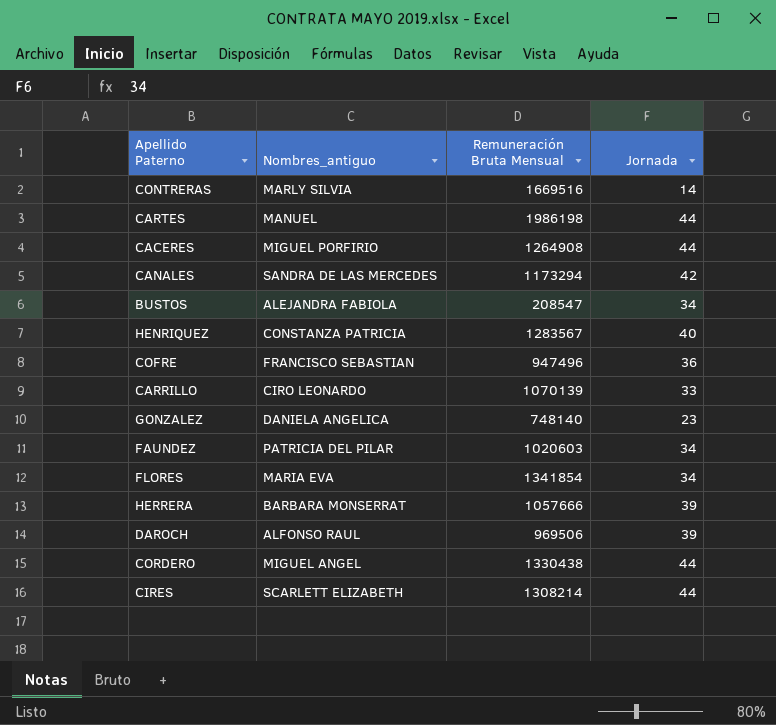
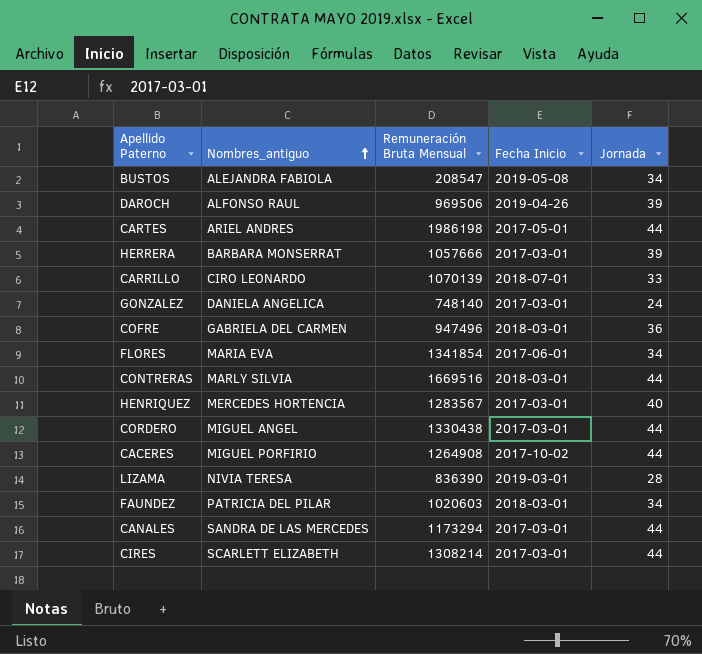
row order: none -> Nombres_antiguo ascending
column Fecha Inicio | position: none -> 4
CARTES | Nombres_antiguo: MANUEL -> ARIEL ANDRES
GONZALEZ | Jornada: 23 -> 24
COFRE | Nombres_antiguo: FRANCISCO SEBASTIAN -> GABRIELA DEL CARMEN
CONTRERAS | Jornada: 14 -> 44
HENRIQUEZ | Nombres_antiguo: CONSTANZA PATRICIA -> MERCEDES HORTENCIA
row LIZAMA: none -> NIVIA TERESA | 836390 | 2019-03-01 | 28
CANALES | Jornada: 42 -> 44

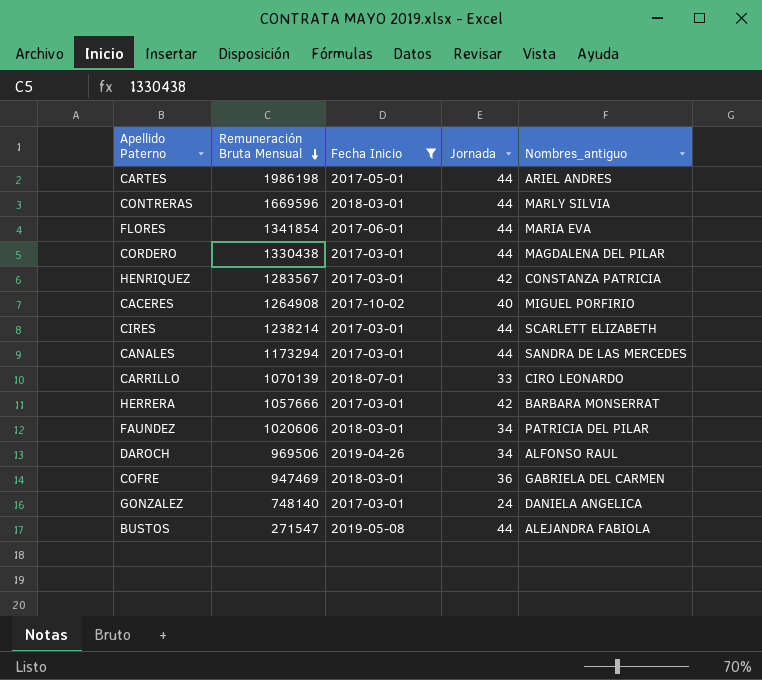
filter: none -> Fecha Inicio != 2019-03-01
row order: Nombres_antiguo ascending -> Remuneración Bruta Mensual descending
column Nombres_antiguo | position: 2 -> 5
CONTRERAS | Remuneración Bruta Mensual: 1669516 -> 1669596
FLORES | Jornada: 34 -> 44
CORDERO | Nombres_antiguo: MIGUEL ANGEL -> MAGDALENA DEL PILAR
HENRIQUEZ | Jornada: 40 -> 42
HENRIQUEZ | Nombres_antiguo: MERCEDES HORTENCIA -> CONSTANZA PATRICIA
CACERES | Jornada: 44 -> 40
CIRES | Remuneración Bruta Mensual: 1308214 -> 1238214
HERRERA | Jornada: 39 -> 42
FAUNDEZ | Remuneración Bruta Mensual: 1020603 -> 1020606
DAROCH | Jornada: 39 -> 34
COFRE | Remuneración Bruta Mensual: 947496 -> 947469
BUSTOS | Remuneración Bruta Mensual: 208547 -> 271547
BUSTOS | Jornada: 34 -> 44

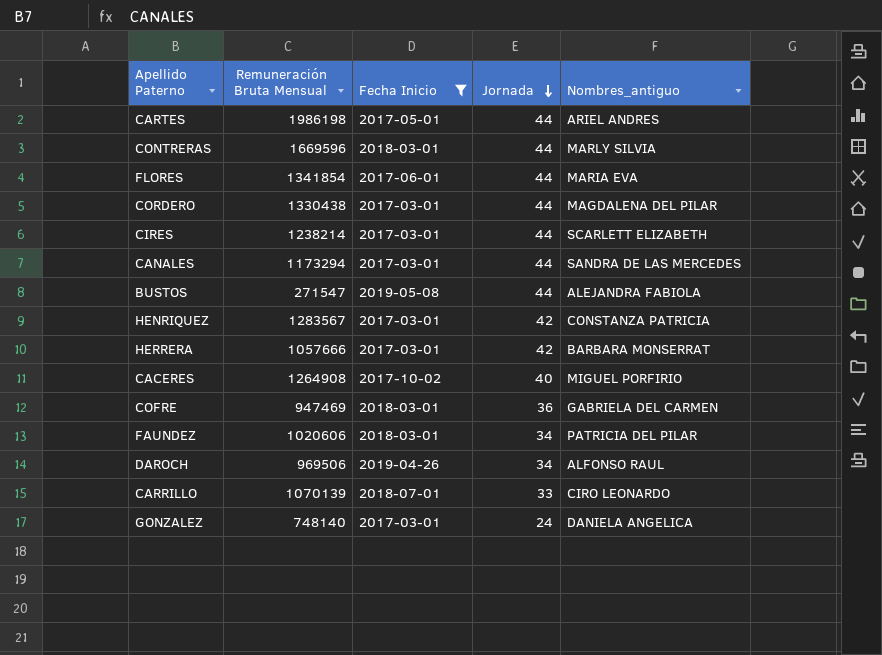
row order: Remuneración Bruta Mensual descending -> Jornada descending

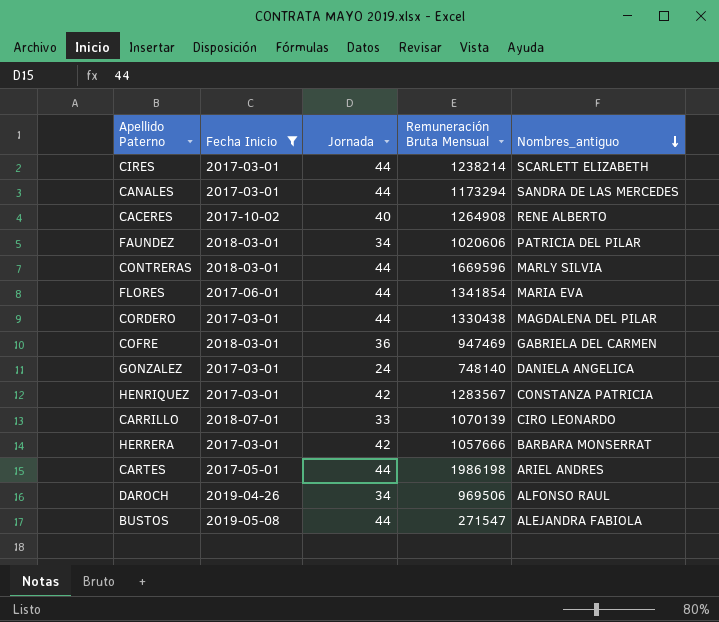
row order: Jornada descending -> Nombres_antiguo descending
column Remuneración Bruta Mensual | position: 2 -> 4
CACERES | Nombres_antiguo: MIGUEL PORFIRIO -> RENE ALBERTO

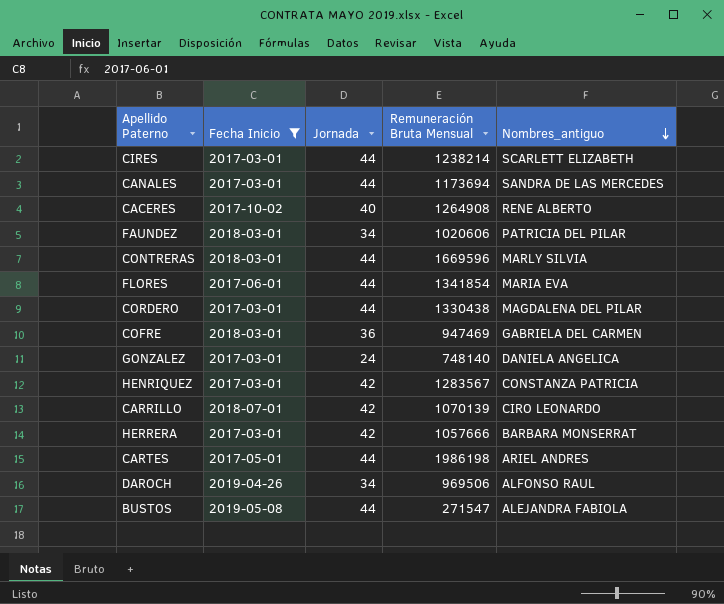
CANALES | Remuneración Bruta Mensual: 1173294 -> 1173694
CARRILLO | Jornada: 33 -> 42

